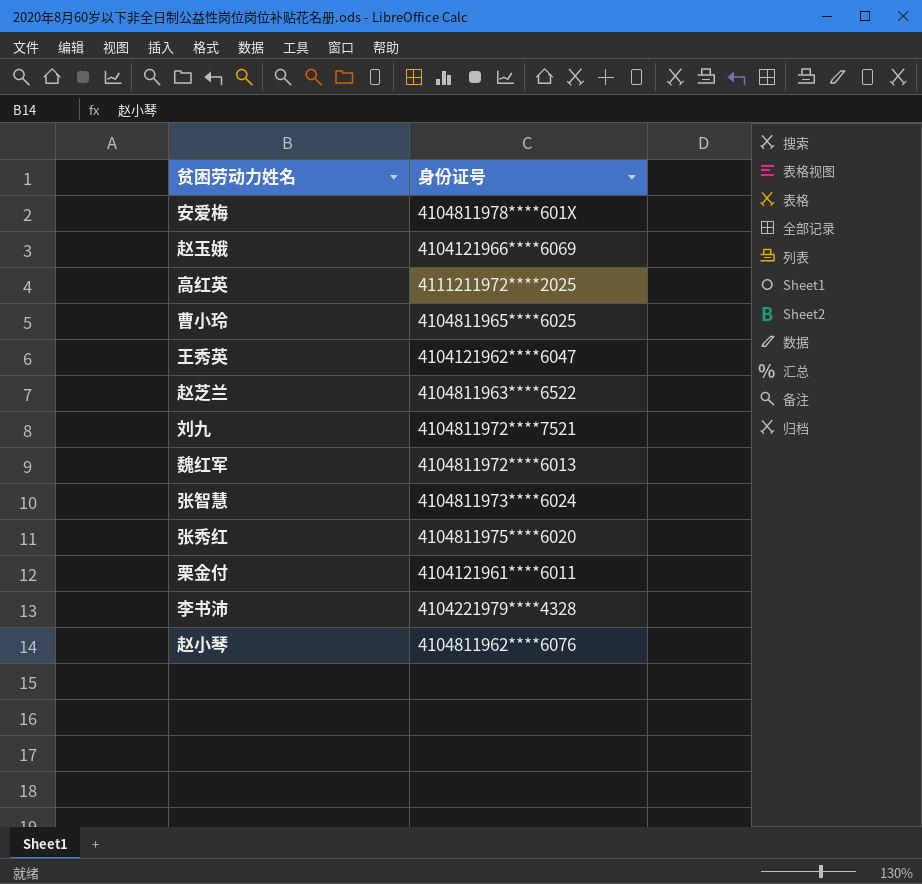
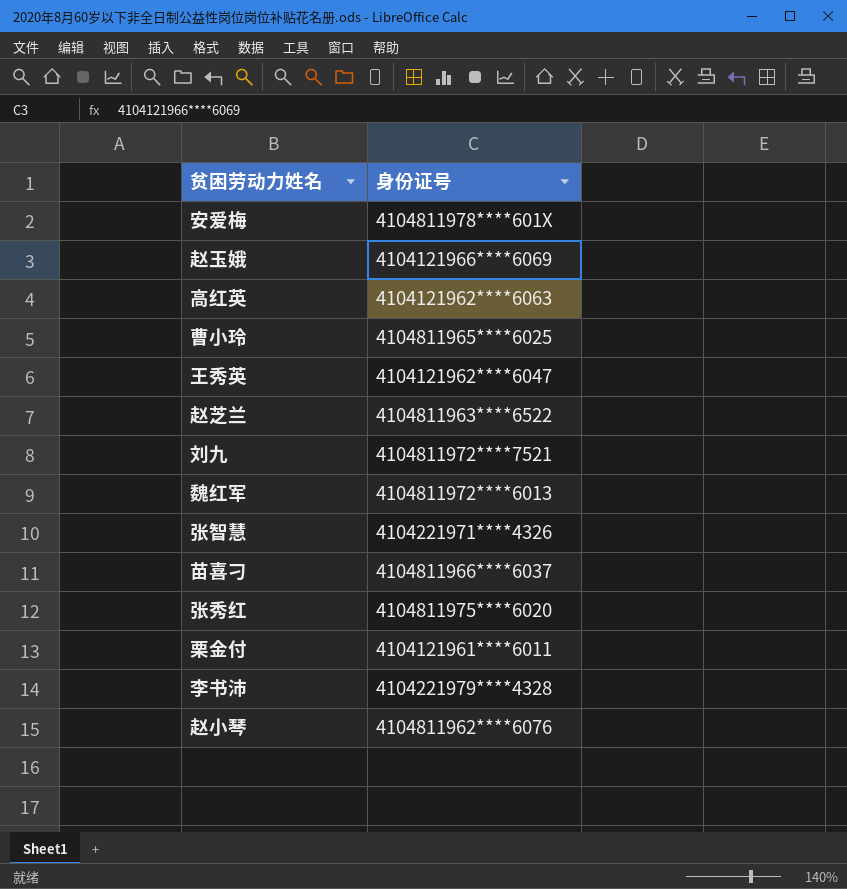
高红英 | 身份证号: 4111211972****2025 -> 4104121962****6063
张智慧 | 身份证号: 4104811973****6024 -> 4104221971****4326
row 苗喜刁: none -> 4104811966****6037

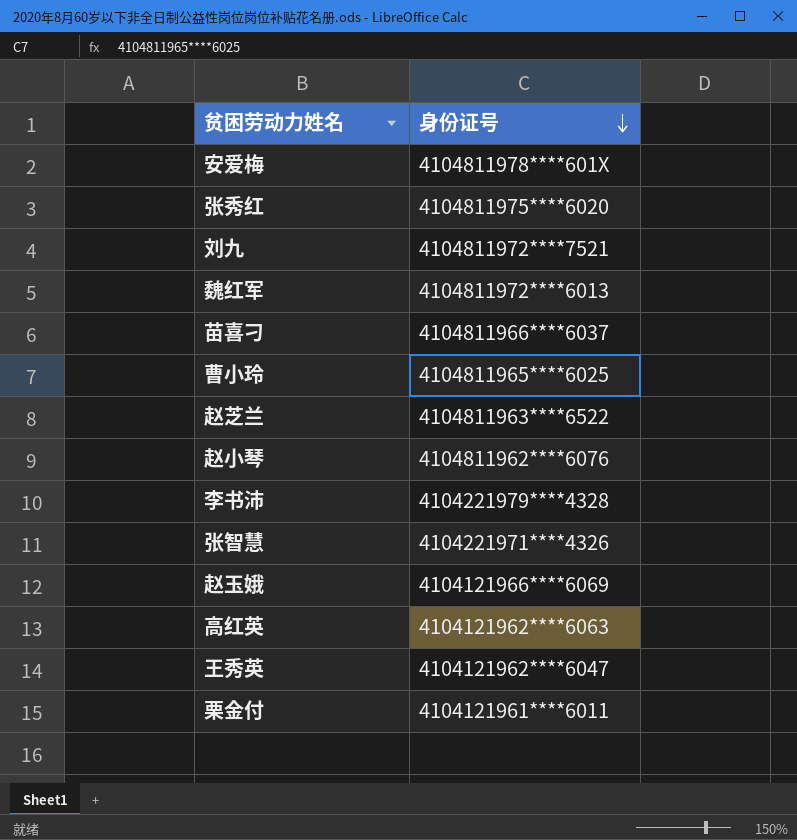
row order: none -> 身份证号 descending

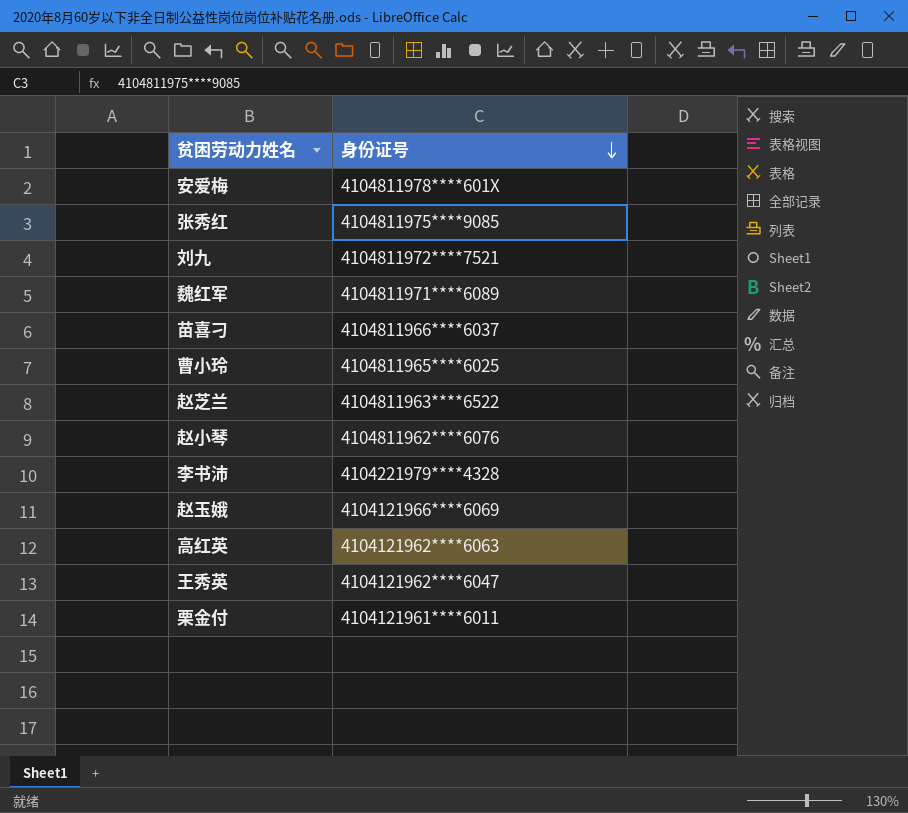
row 张智慧: 4104221971****4326 -> none
张秀红 | 身份证号: 4104811975****6020 -> 4104811975****9085
魏红军 | 身份证号: 4104811972****6013 -> 4104811971****6089

